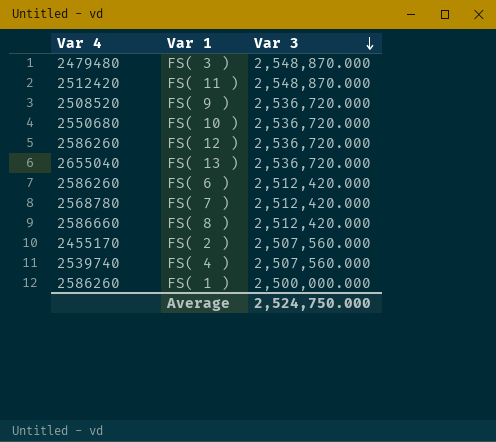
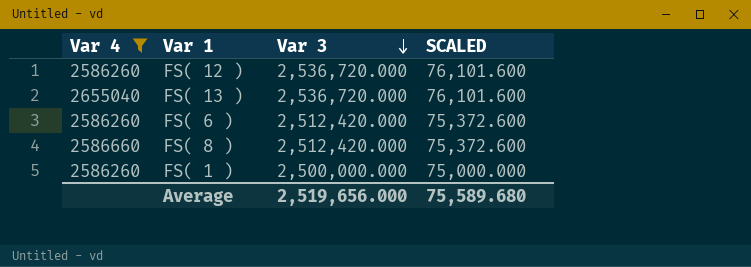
filter: none -> Var 4 >= 2586260
column SCALED | formula: none -> [Var 3] * 0.03
Average | Var 3: 2,524,750.000 -> 2,519,656.000

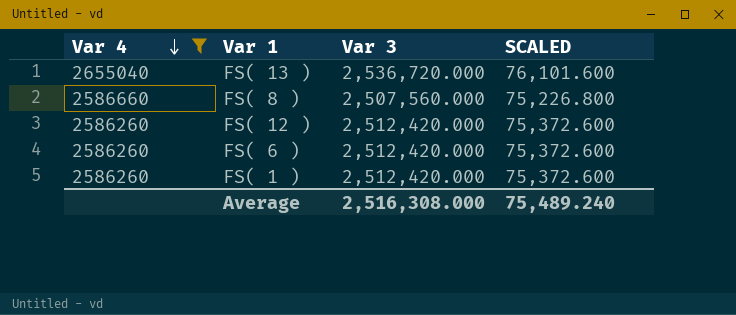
row order: Var 3 descending -> Var 4 descending
FS( 8 ) | Var 3: 2,512,420.000 -> 2,507,560.000
FS( 8 ) | SCALED: 75,372.600 -> 75,226.800
FS( 12 ) | Var 3: 2,536,720.000 -> 2,512,420.000
FS( 12 ) | SCALED: 76,101.600 -> 75,372.600
FS( 1 ) | Var 3: 2,500,000.000 -> 2,512,420.000
FS( 1 ) | SCALED: 75,000.000 -> 75,372.600
Average | Var 3: 2,519,656.000 -> 2,516,308.000
Average | SCALED: 75,589.680 -> 75,489.240

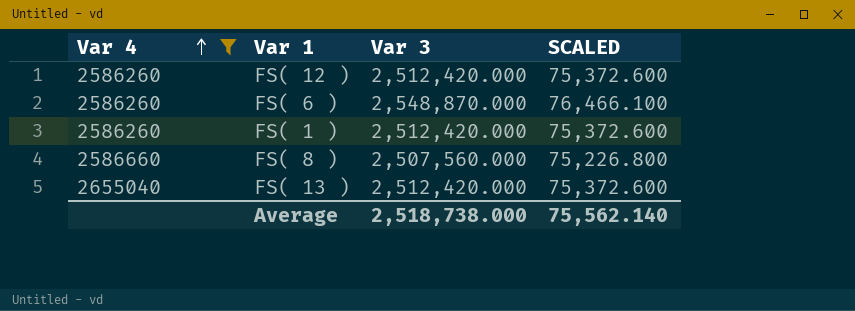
row order: Var 4 descending -> Var 4 ascending
FS( 6 ) | Var 3: 2,512,420.000 -> 2,548,870.000
FS( 6 ) | SCALED: 75,372.600 -> 76,466.100
FS( 13 ) | Var 3: 2,536,720.000 -> 2,512,420.000
FS( 13 ) | SCALED: 76,101.600 -> 75,372.600
Average | Var 3: 2,516,308.000 -> 2,518,738.000
Average | SCALED: 75,489.240 -> 75,562.140

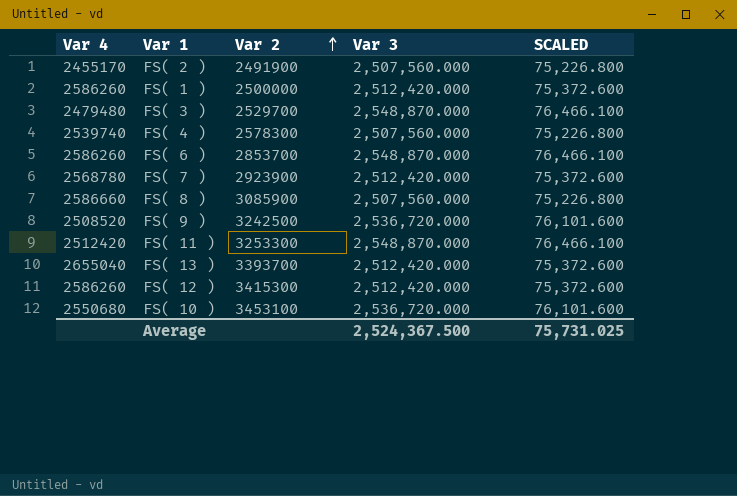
filter: Var 4 >= 2586260 -> none
row order: Var 4 ascending -> Var 2 ascending
column Var 2 | position: none -> 3
Average | Var 3: 2,518,738.000 -> 2,524,367.500
Average | SCALED: 75,562.140 -> 75,731.025

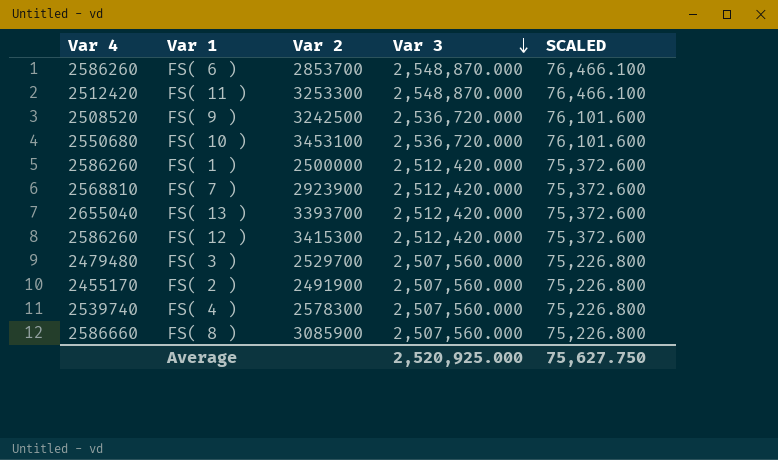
row order: Var 2 ascending -> Var 3 descending
FS( 7 ) | Var 4: 2568780 -> 2568810
FS( 3 ) | Var 3: 2,548,870.000 -> 2,507,560.000
FS( 3 ) | SCALED: 76,466.100 -> 75,226.800
Average | Var 3: 2,524,367.500 -> 2,520,925.000
Average | SCALED: 75,731.025 -> 75,627.750

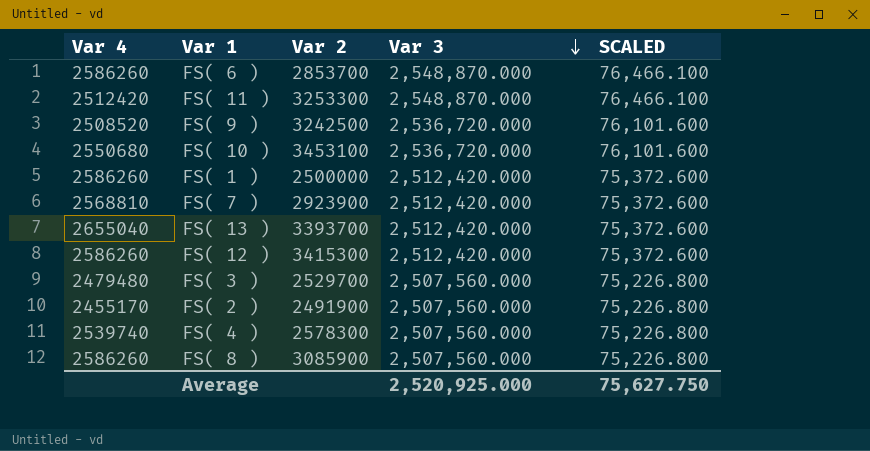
FS( 8 ) | Var 4: 2586660 -> 2586260

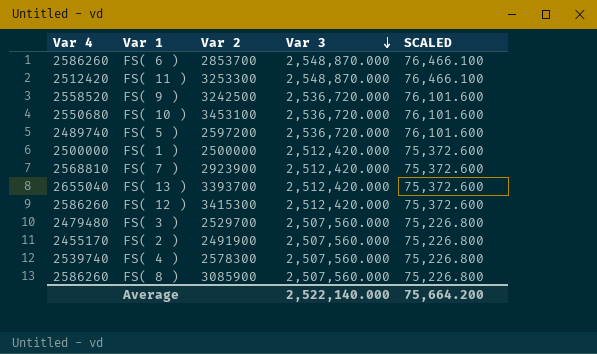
FS( 9 ) | Var 4: 2508520 -> 2558520
row FS( 5 ): none -> 2489740 | 2597200 | 2,536,720.000 | 76,101.600
FS( 1 ) | Var 4: 2586260 -> 2500000
Average | Var 3: 2,520,925.000 -> 2,522,140.000
Average | SCALED: 75,627.750 -> 75,664.200

